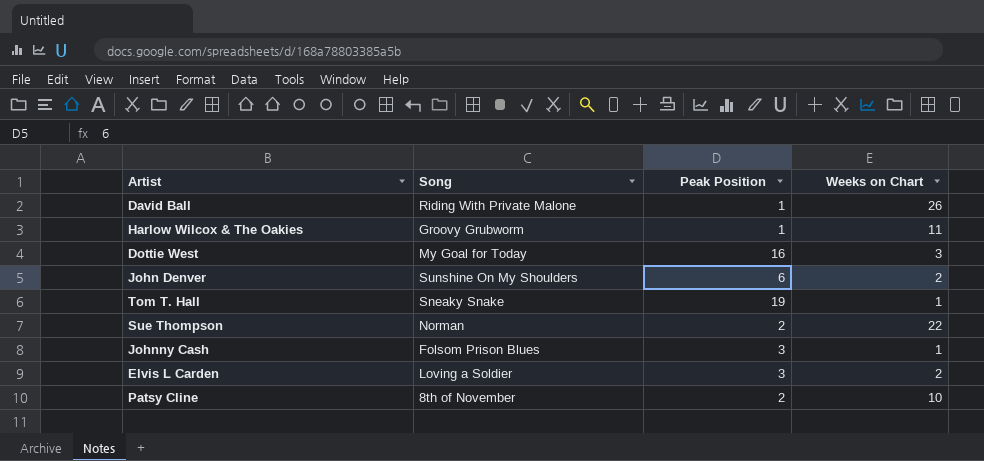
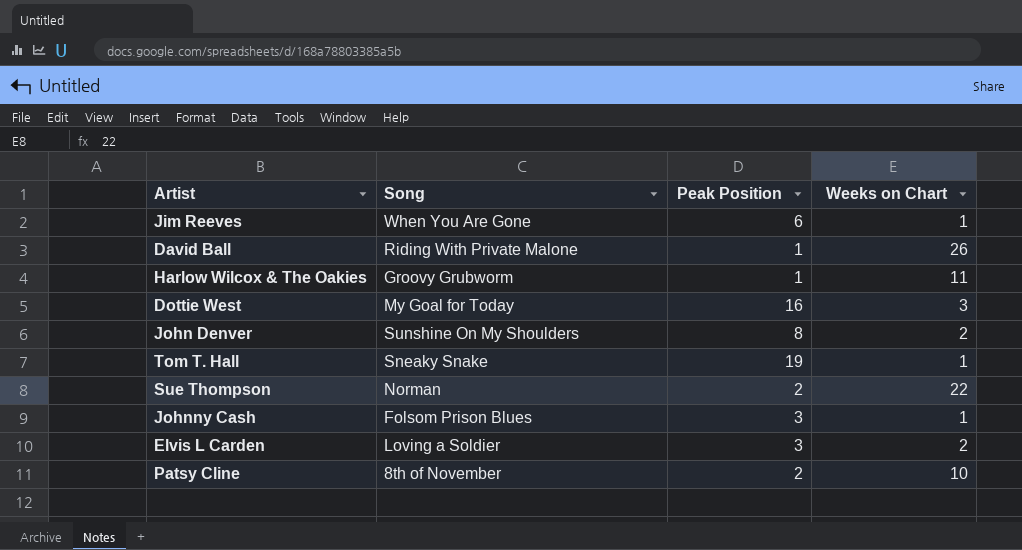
row Jim Reeves: none -> When You Are Gone | 6 | 1
John Denver | Peak Position: 6 -> 8

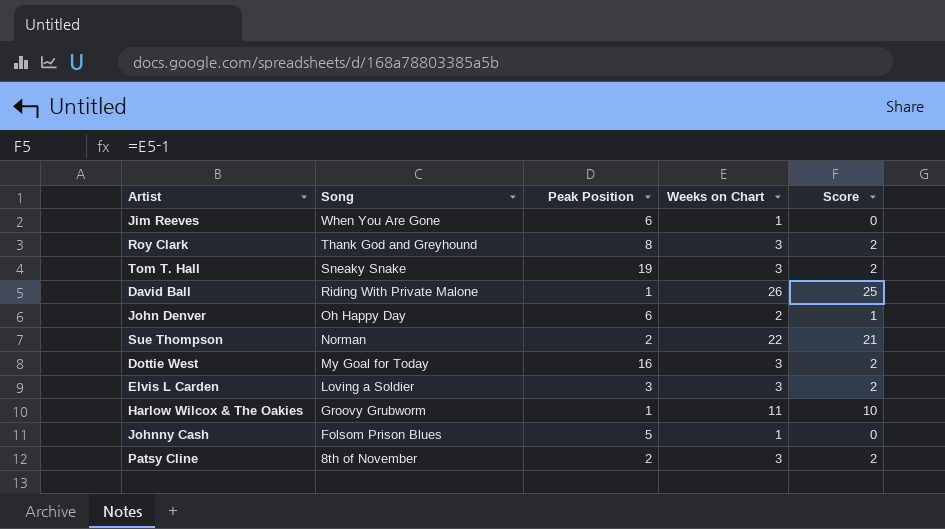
row order: none -> Song descending
column Score | formula: none -> [Weeks on Chart] - 1
row Roy Clark: none -> Thank God and Greyhound | 8 | 3 | 2
Tom T. Hall | Weeks on Chart: 1 -> 3
John Denver | Song: Sunshine On My Shoulders -> Oh Happy Day
John Denver | Peak Position: 8 -> 6
Elvis L Carden | Weeks on Chart: 2 -> 3
Johnny Cash | Peak Position: 3 -> 5
Patsy Cline | Weeks on Chart: 10 -> 3

